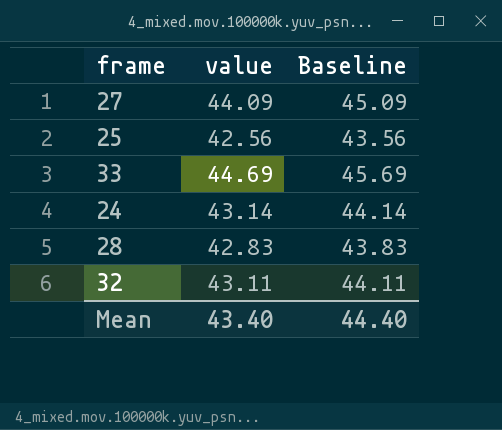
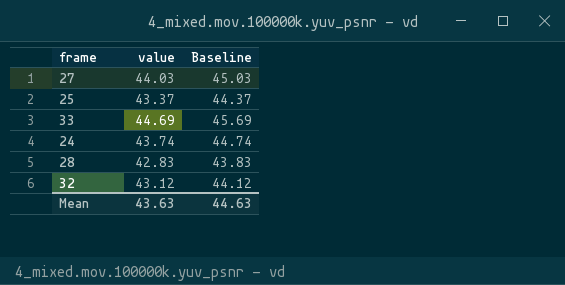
27 | value: 44.09 -> 44.03
27 | Baseline: 45.09 -> 45.03
25 | value: 42.56 -> 43.37
25 | Baseline: 43.56 -> 44.37
24 | value: 43.14 -> 43.74
24 | Baseline: 44.14 -> 44.74
32 | value: 43.11 -> 43.12
32 | Baseline: 44.11 -> 44.12
Mean | value: 43.40 -> 43.63
Mean | Baseline: 44.40 -> 44.63

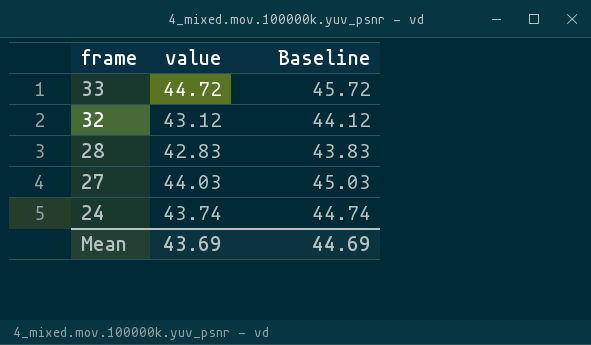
row order: none -> frame descending
row 25: 43.37 | 44.37 -> none
33 | value: 44.69 -> 44.72
33 | Baseline: 45.69 -> 45.72
Mean | value: 43.63 -> 43.69
Mean | Baseline: 44.63 -> 44.69

